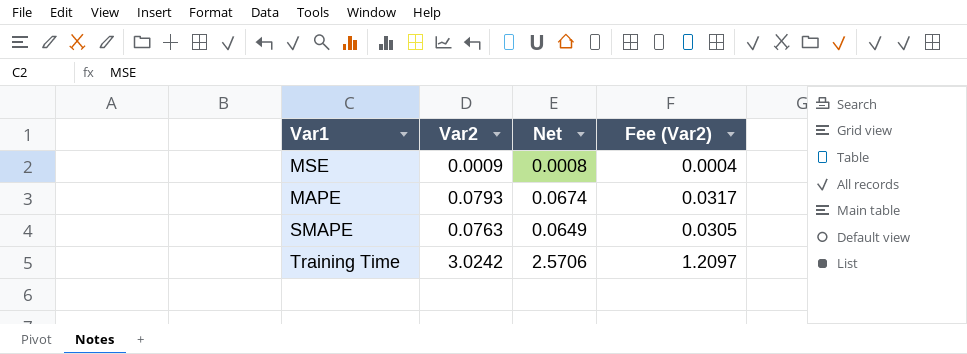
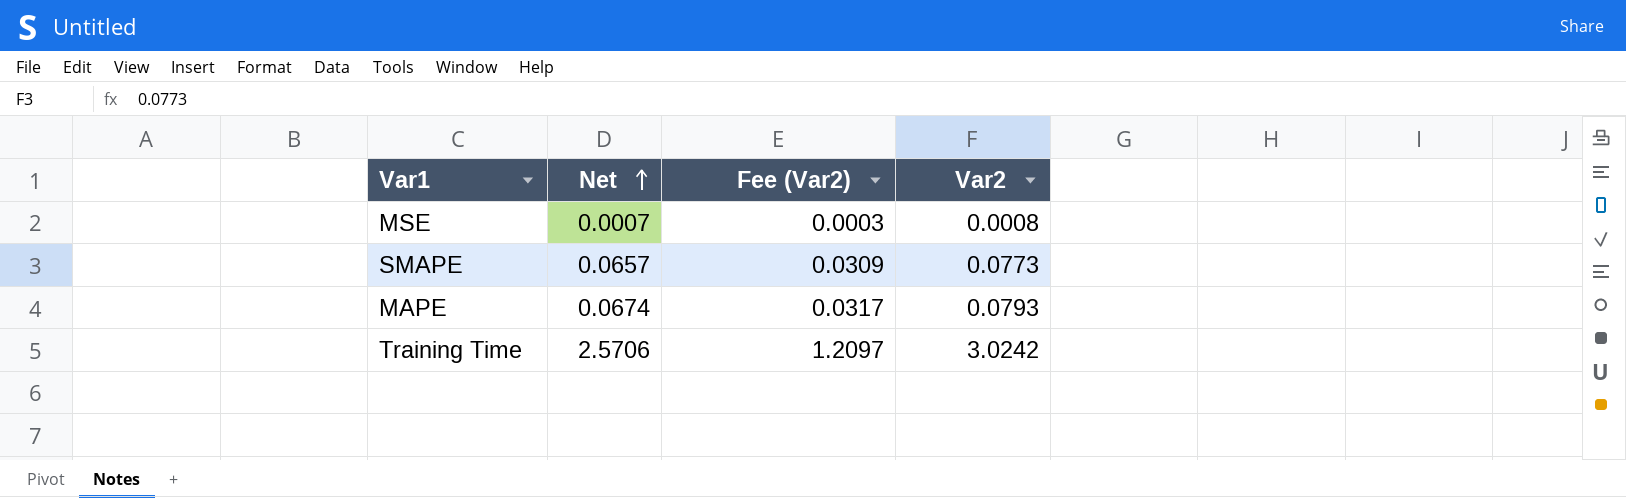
row order: none -> Net ascending
column Var2 | position: 2 -> 4
MSE | Net: 0.0008 -> 0.0007
MSE | Fee (Var2): 0.0004 -> 0.0003
MSE | Var2: 0.0009 -> 0.0008
SMAPE | Net: 0.0649 -> 0.0657
SMAPE | Fee (Var2): 0.0305 -> 0.0309
SMAPE | Var2: 0.0763 -> 0.0773

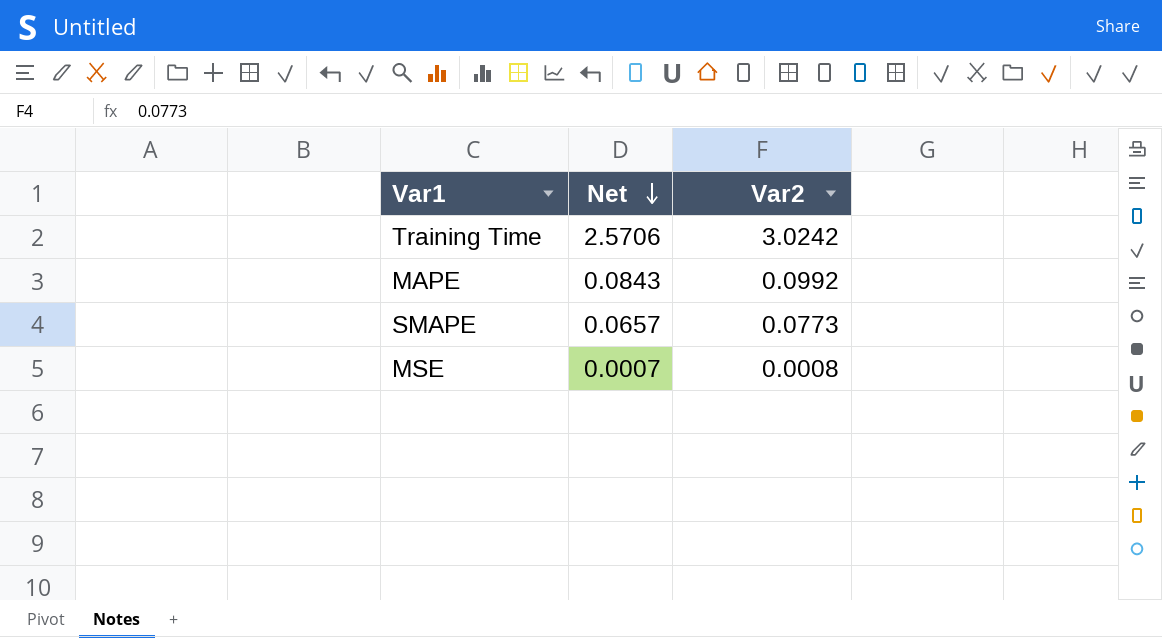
row order: Net ascending -> Net descending
column Fee (Var2) | formula: [Var2] * 0.4 -> none
MAPE | Net: 0.0674 -> 0.0843
MAPE | Var2: 0.0793 -> 0.0992

